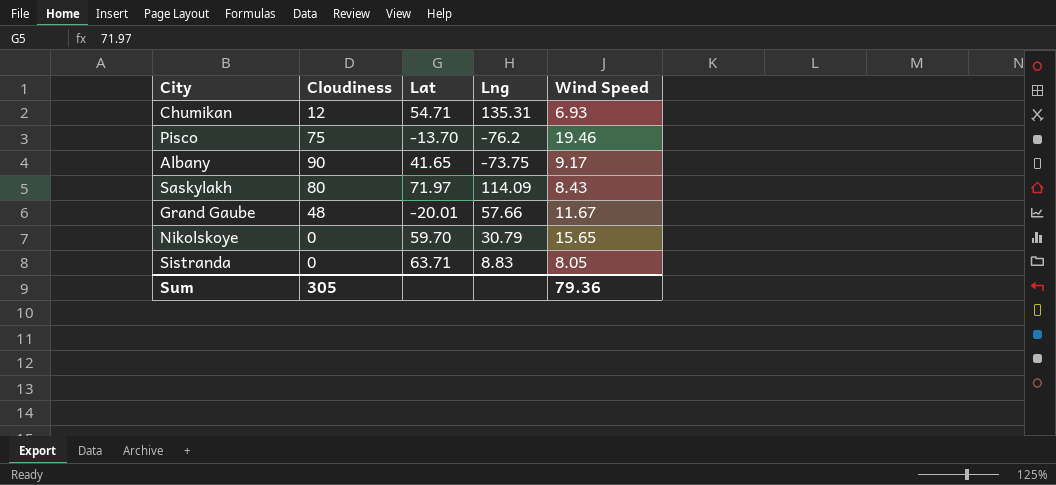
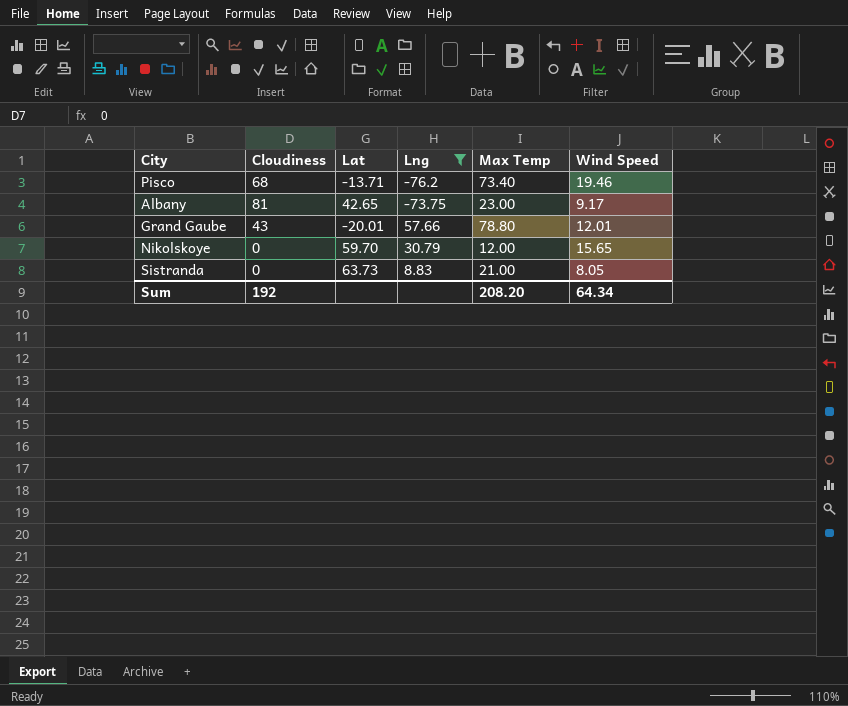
filter: none -> Lng <= 57.66
column Max Temp | position: none -> 5
Pisco | Cloudiness: 75 -> 68
Pisco | Lat: -13.70 -> -13.71
Albany | Cloudiness: 90 -> 81
Albany | Lat: 41.65 -> 42.65
Grand Gaube | Cloudiness: 48 -> 43
Grand Gaube | Wind Speed: 11.67 -> 12.01
Sistranda | Lat: 63.71 -> 63.73
Sum | Cloudiness: 305 -> 192
Sum | Wind Speed: 79.36 -> 64.34

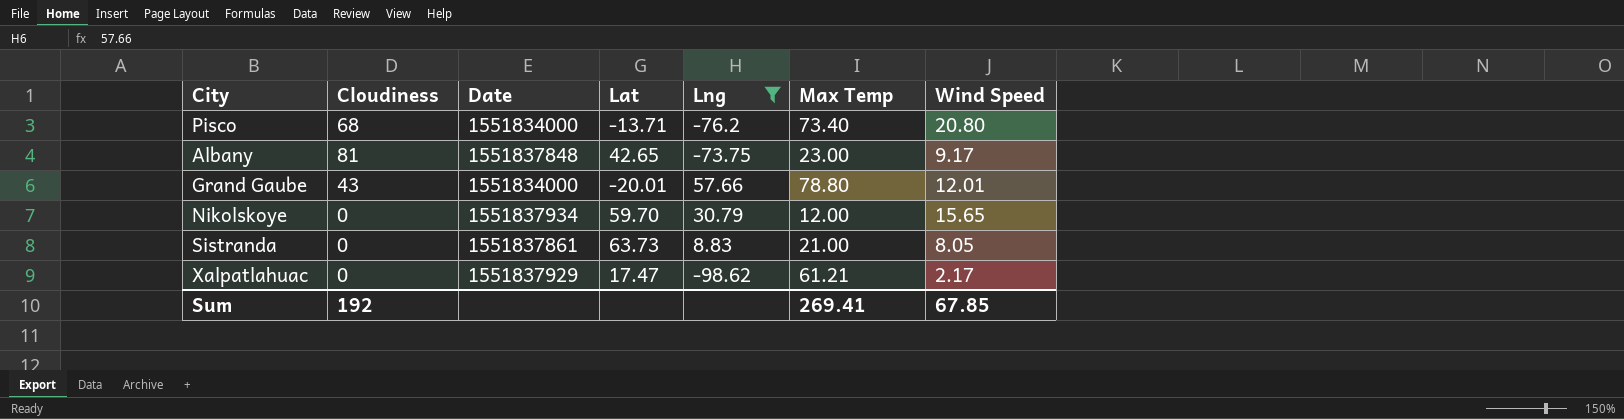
column Date | position: none -> 3
Pisco | Wind Speed: 19.46 -> 20.80
row Xalpatlahuac: none -> 0 | 1551837929 | 17.47 | -98.62 | 61.21 | 2.17
Sum | Max Temp: 208.20 -> 269.41
Sum | Wind Speed: 64.34 -> 67.85

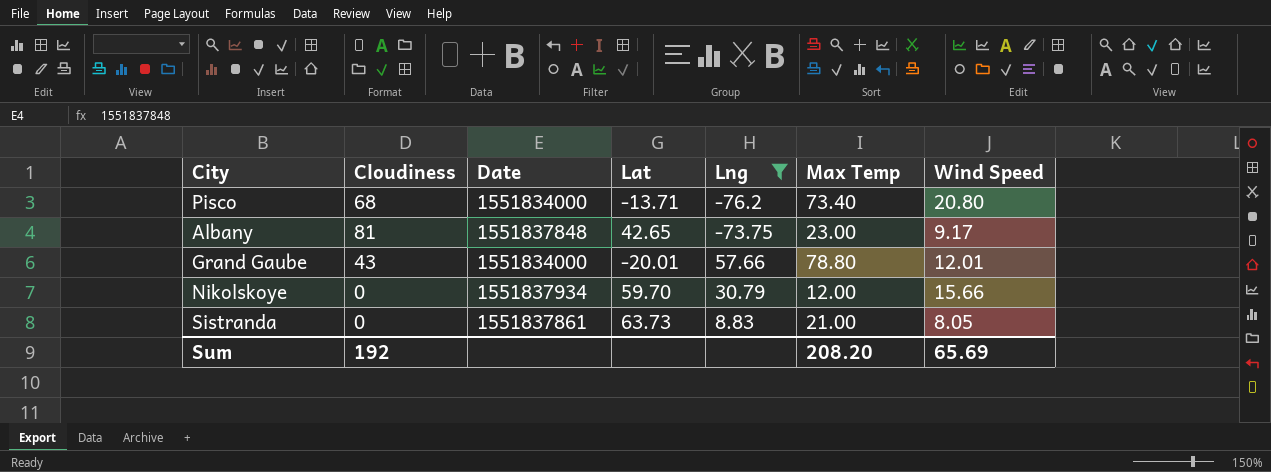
row Xalpatlahuac: 0 | 1551837929 | 17.47 | -98.62 | 61.21 | 2.17 -> none
Nikolskoye | Wind Speed: 15.65 -> 15.66
Sum | Max Temp: 269.41 -> 208.20
Sum | Wind Speed: 67.85 -> 65.69

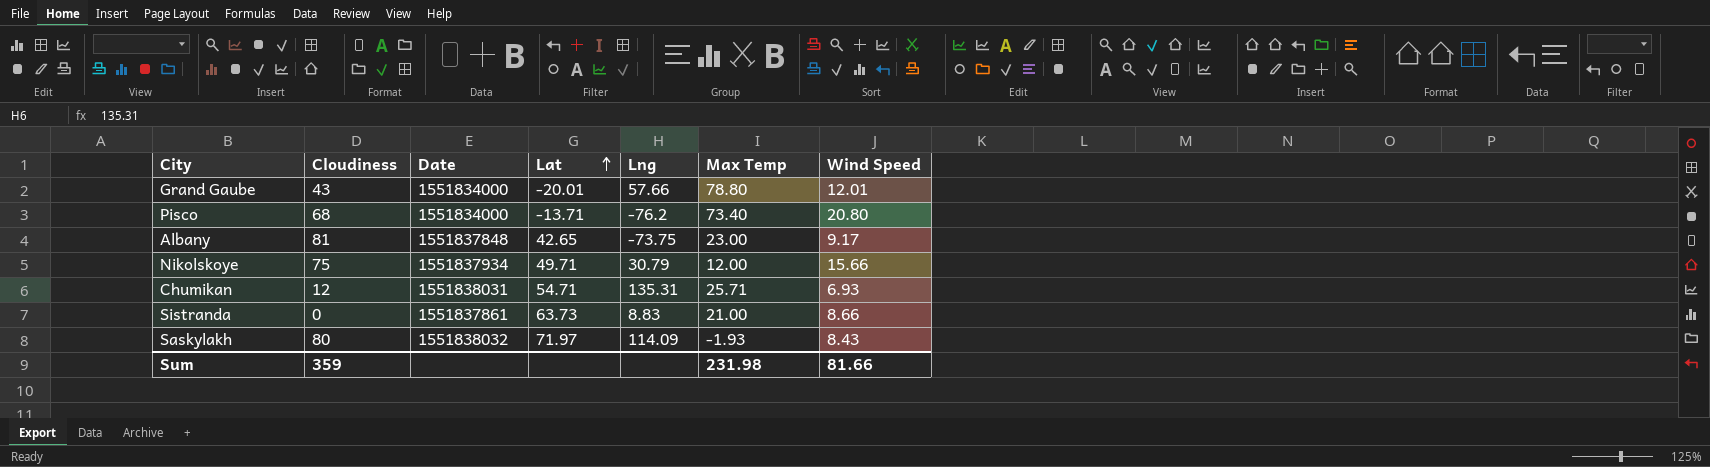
filter: Lng <= 57.66 -> none
row order: none -> Lat ascending
Nikolskoye | Cloudiness: 0 -> 75
Nikolskoye | Lat: 59.70 -> 49.71
Sistranda | Wind Speed: 8.05 -> 8.66
Sum | Cloudiness: 192 -> 359
Sum | Max Temp: 208.20 -> 231.98
Sum | Wind Speed: 65.69 -> 81.66

